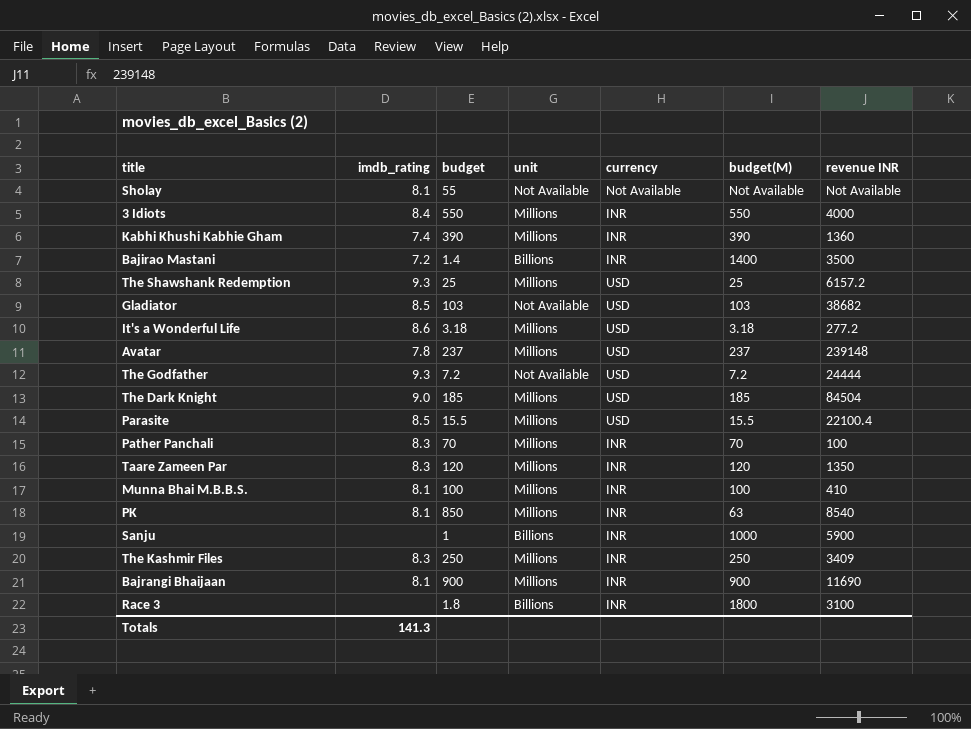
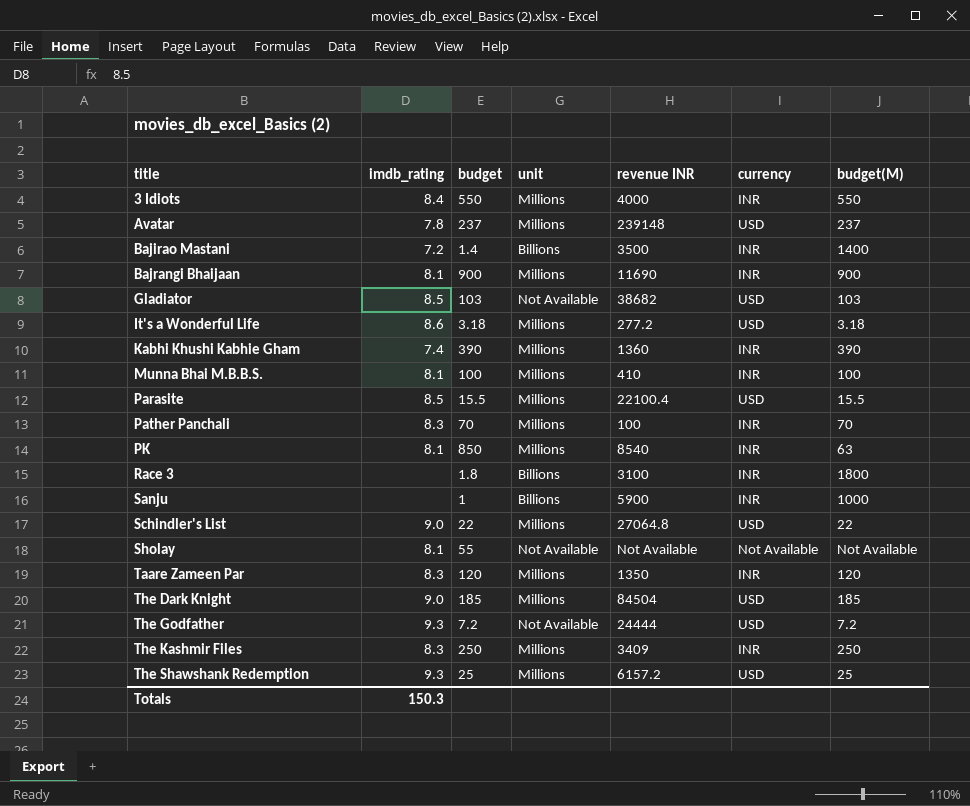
row order: none -> title ascending
column revenue INR | position: 7 -> 5
row Schindler's List: none -> 9.0 | 22 | Millions | 27064.8 | USD | 22
Totals | imdb_rating: 141.3 -> 150.3

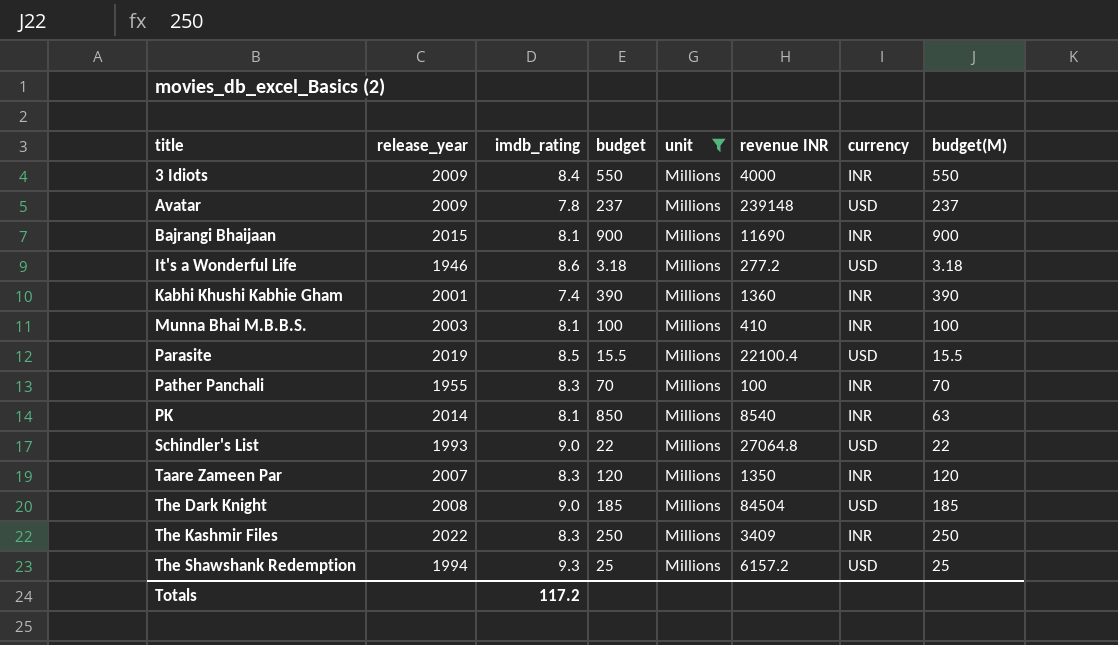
filter: none -> unit = Millions
column release_year | position: none -> 2
Totals | imdb_rating: 150.3 -> 117.2

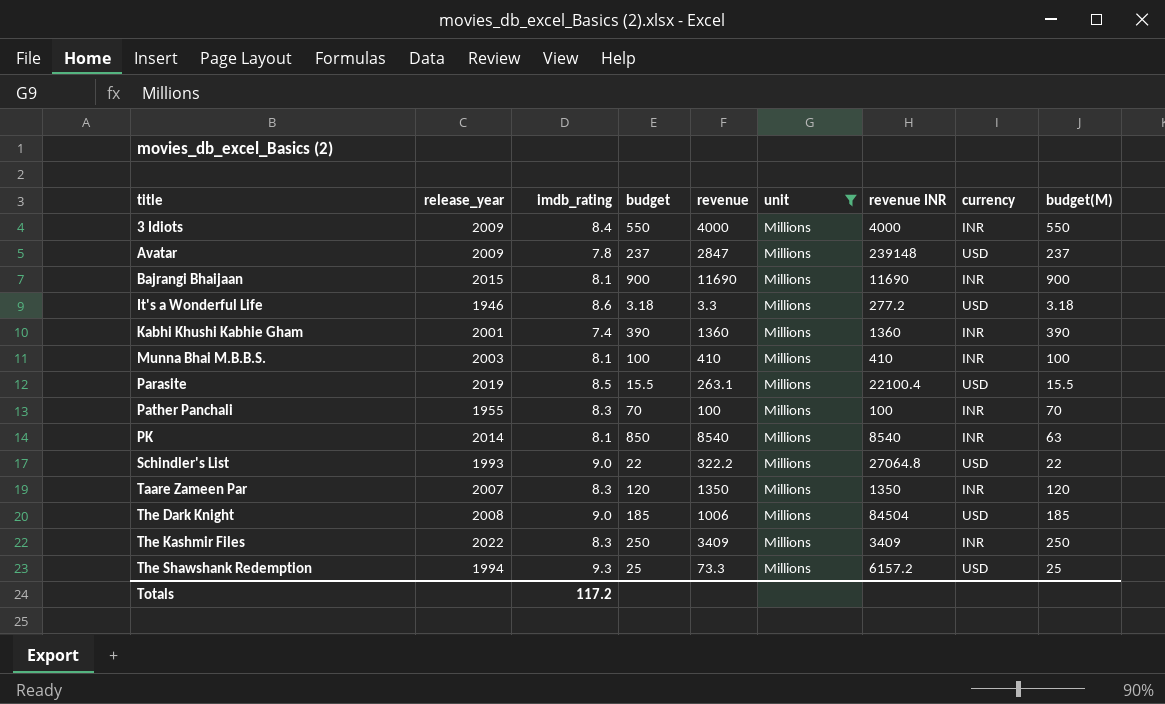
column revenue | position: none -> 5

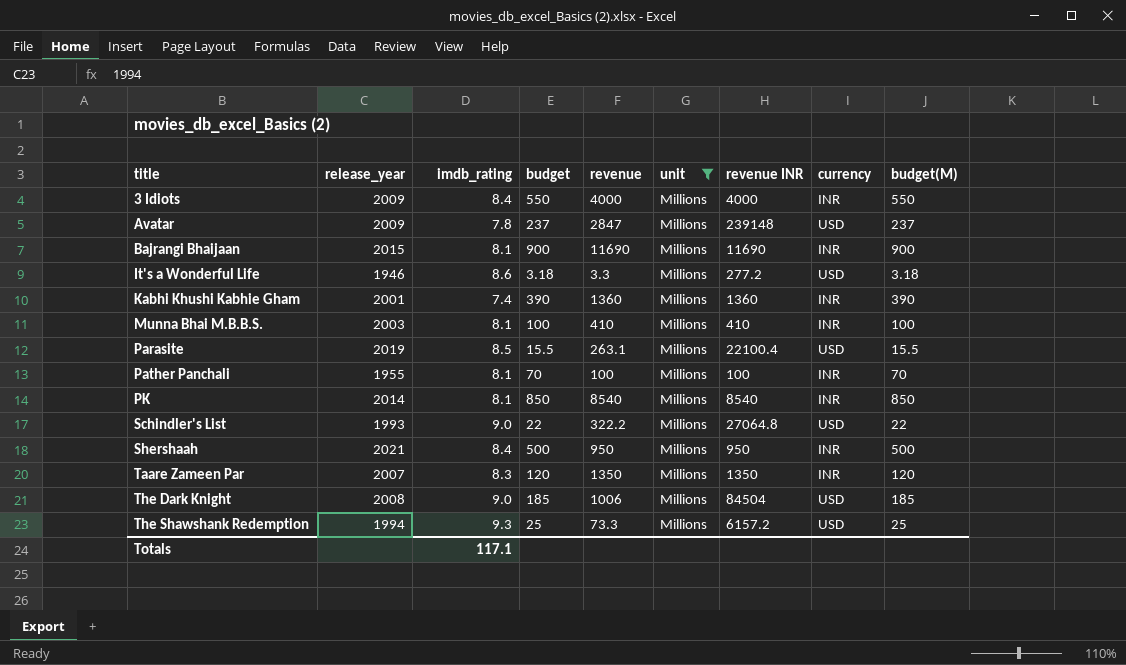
row The Kashmir Files: 2022 | 8.3 | 250 | 3409 | Millions | 3409 | INR | 250 -> none
Pather Panchali | imdb_rating: 8.3 -> 8.1
PK | budget(M): 63 -> 850
row Shershaah: none -> 2021 | 8.4 | 500 | 950 | Millions | 950 | INR | 500
Totals | imdb_rating: 117.2 -> 117.1

